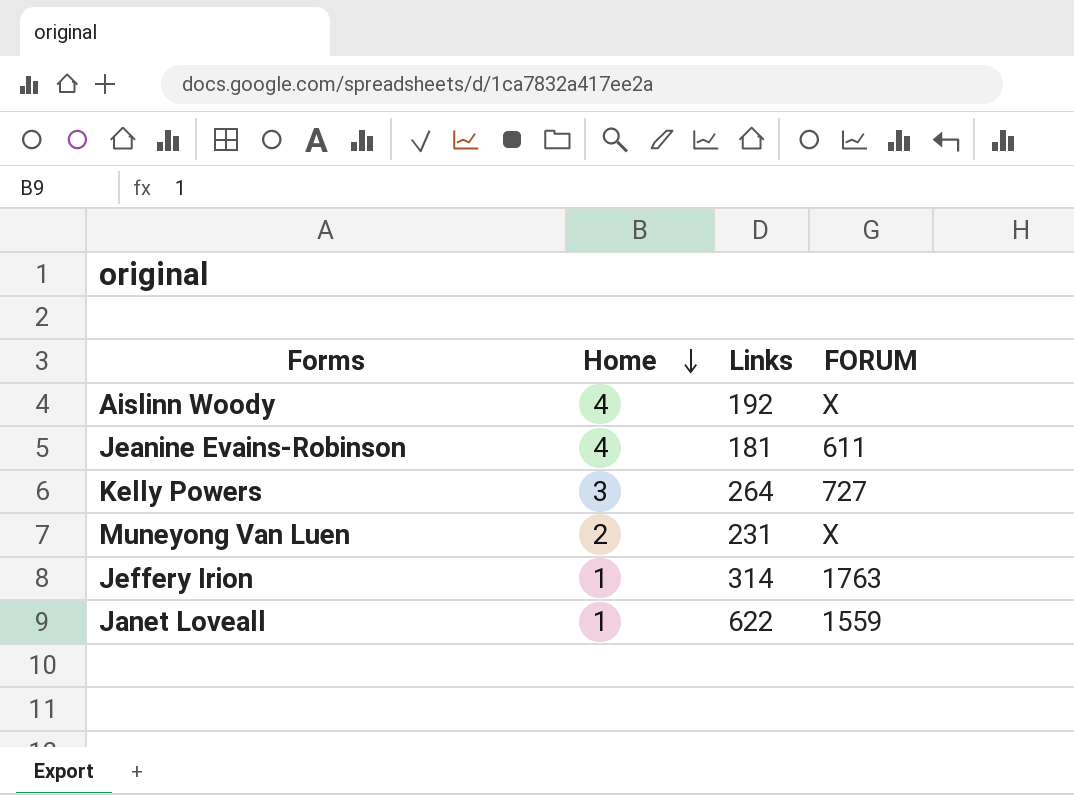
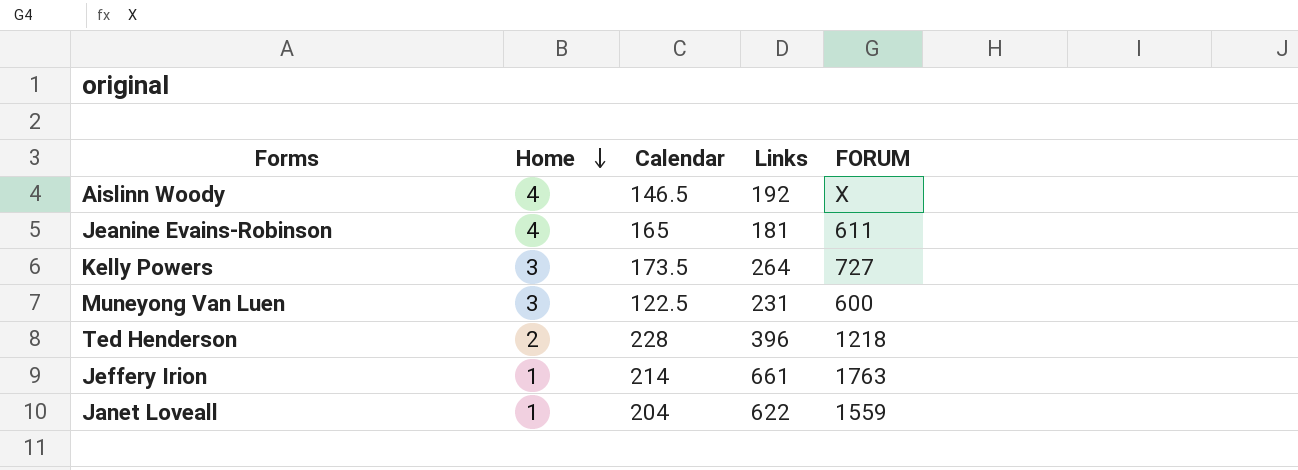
column Calendar | position: none -> 3
Muneyong Van Luen | Home: 2 -> 3
Muneyong Van Luen | FORUM: X -> 600
row Ted Henderson: none -> 2 | 228 | 396 | 1218
Jeffery Irion | Links: 314 -> 661

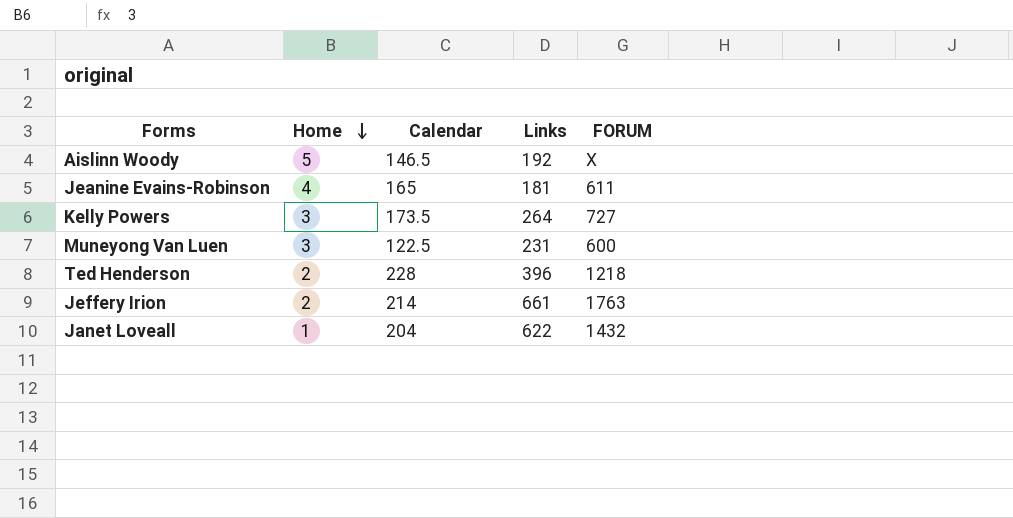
Aislinn Woody | Home: 4 -> 5
Jeffery Irion | Home: 1 -> 2
Janet Loveall | FORUM: 1559 -> 1432

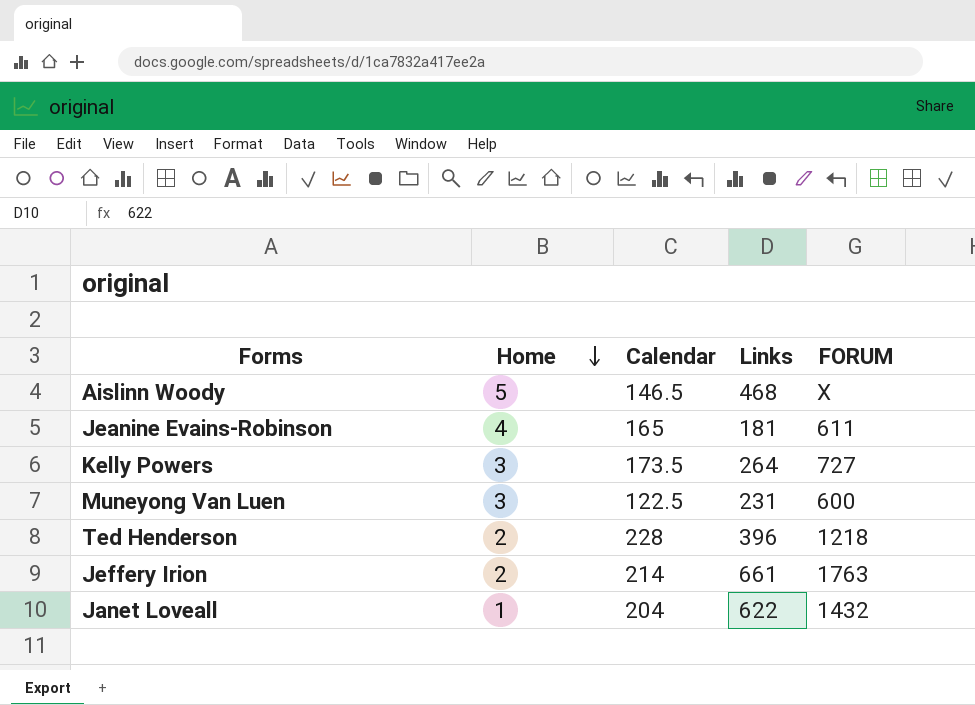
Aislinn Woody | Links: 192 -> 468

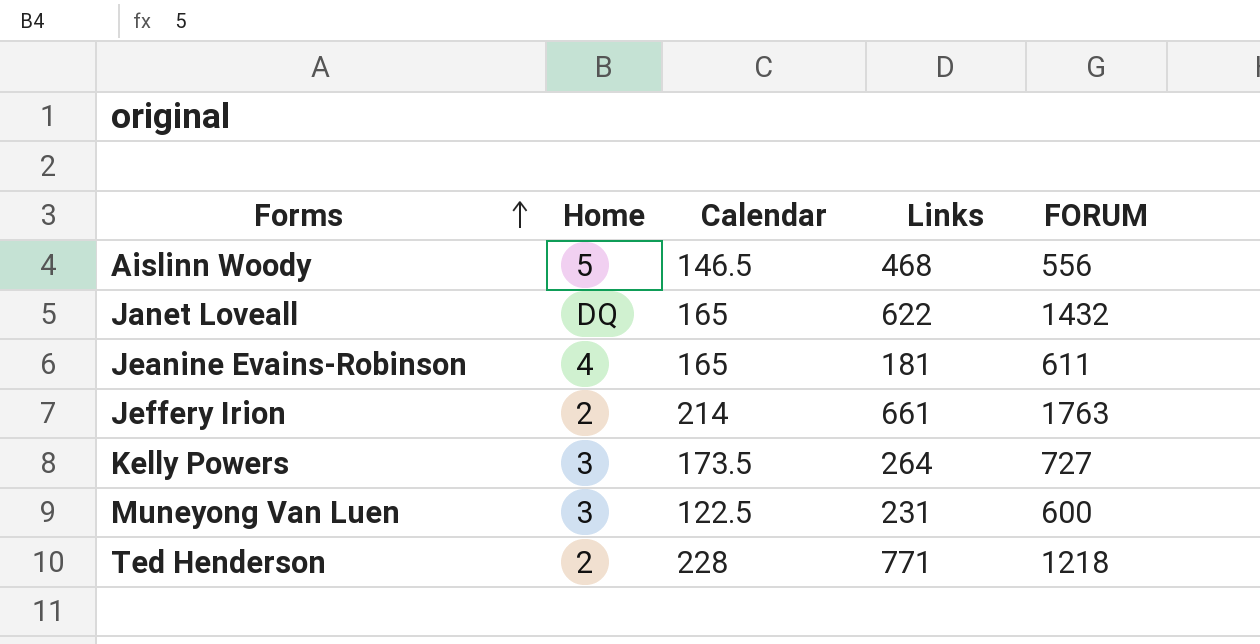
row order: Home descending -> Forms ascending
Aislinn Woody | FORUM: X -> 556
Janet Loveall | Home: 1 -> DQ
Janet Loveall | Calendar: 204 -> 165
Ted Henderson | Links: 396 -> 771

